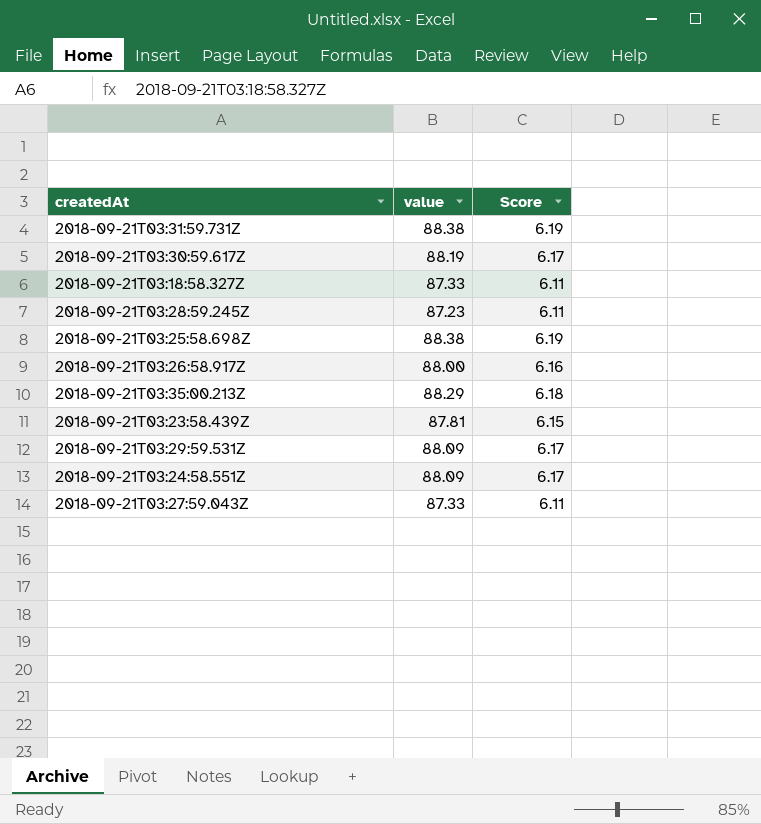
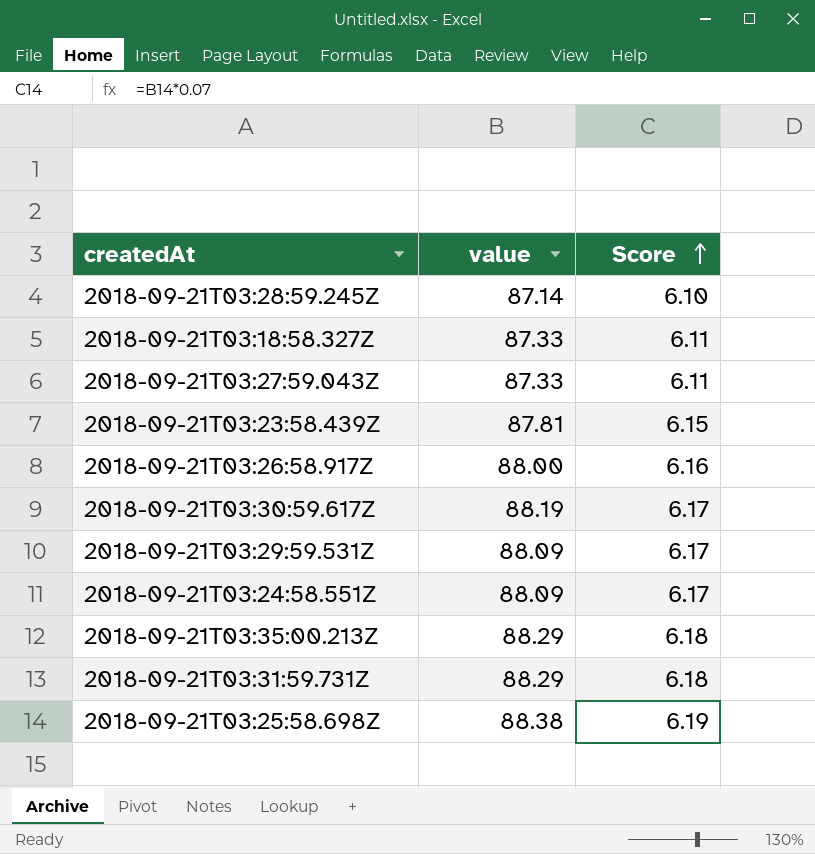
row order: none -> Score ascending
2018-09-21T03:28:59.245Z | value: 87.23 -> 87.14
2018-09-21T03:28:59.245Z | Score: 6.11 -> 6.10
2018-09-21T03:31:59.731Z | value: 88.38 -> 88.29
2018-09-21T03:31:59.731Z | Score: 6.19 -> 6.18

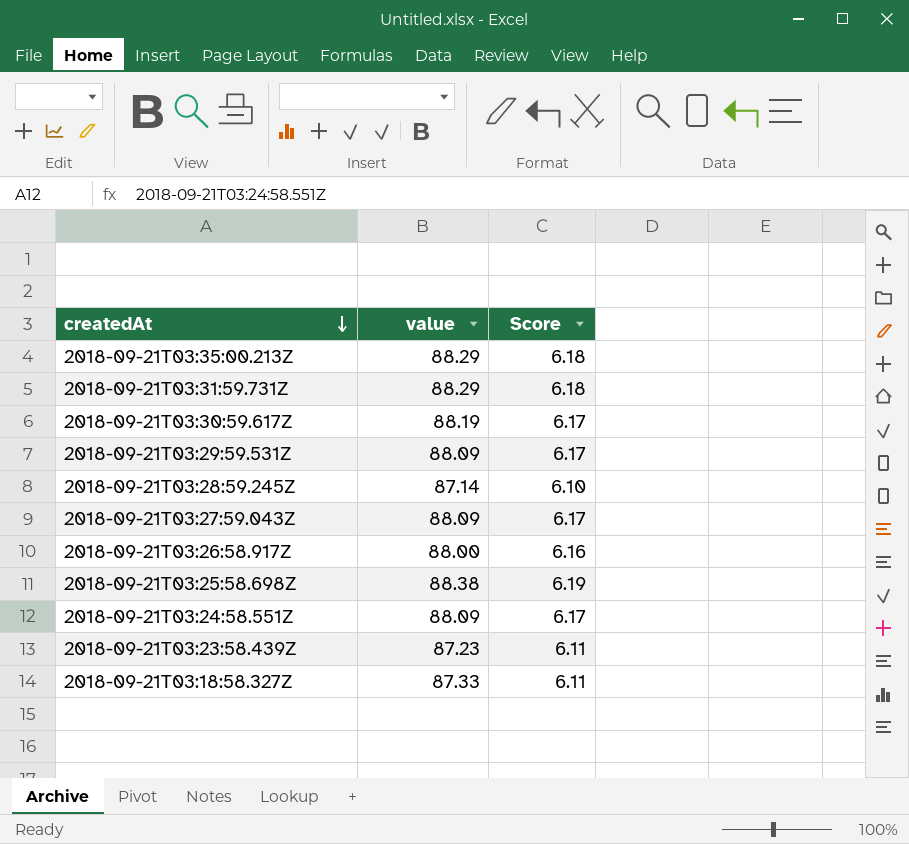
row order: Score ascending -> createdAt descending
2018-09-21T03:27:59.043Z | value: 87.33 -> 88.09
2018-09-21T03:27:59.043Z | Score: 6.11 -> 6.17
2018-09-21T03:23:58.439Z | value: 87.81 -> 87.23
2018-09-21T03:23:58.439Z | Score: 6.15 -> 6.11

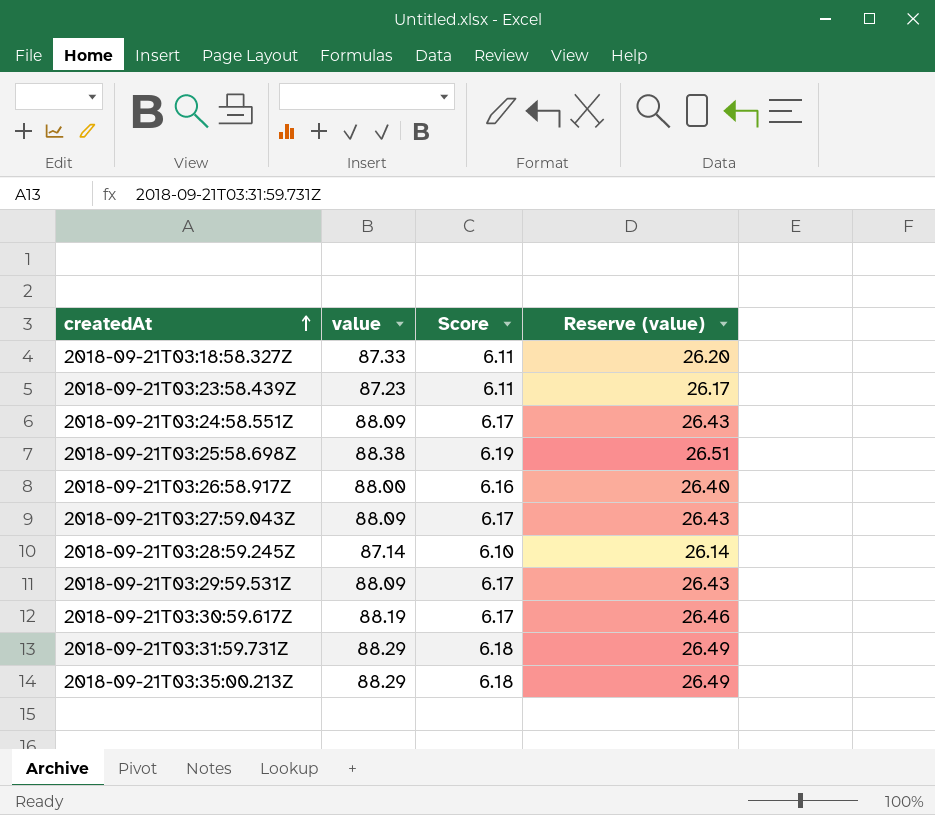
row order: createdAt descending -> createdAt ascending
column Reserve (value) | formula: none -> [value] * 0.3

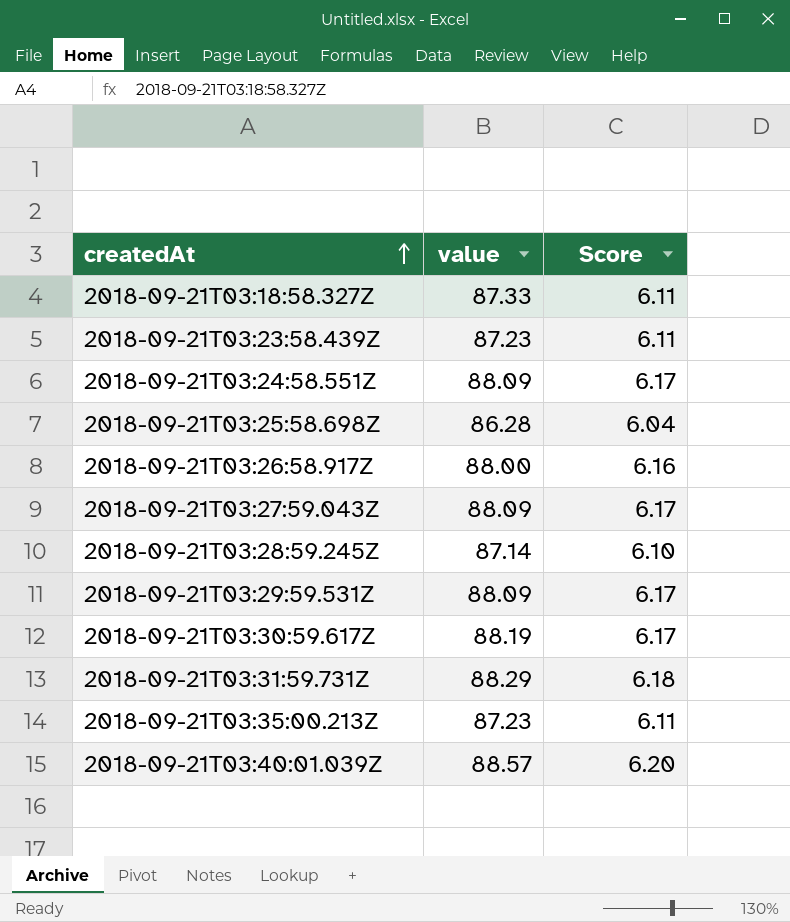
column Reserve (value) | formula: [value] * 0.3 -> none
2018-09-21T03:25:58.698Z | value: 88.38 -> 86.28
2018-09-21T03:25:58.698Z | Score: 6.19 -> 6.04
2018-09-21T03:35:00.213Z | value: 88.29 -> 87.23
2018-09-21T03:35:00.213Z | Score: 6.18 -> 6.11
row 2018-09-21T03:40:01.039Z: none -> 88.57 | 6.20

